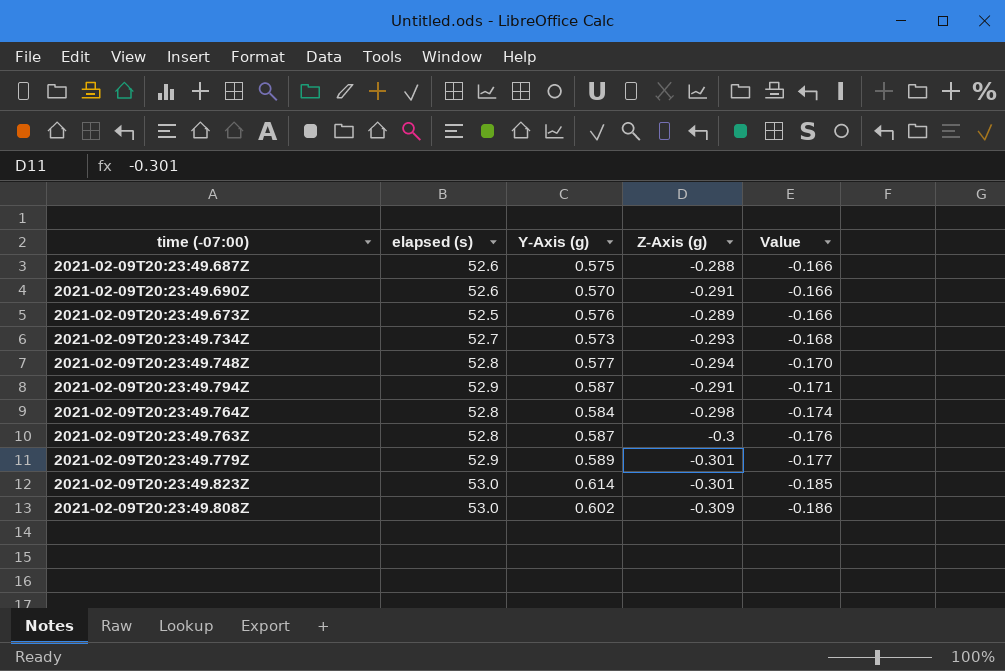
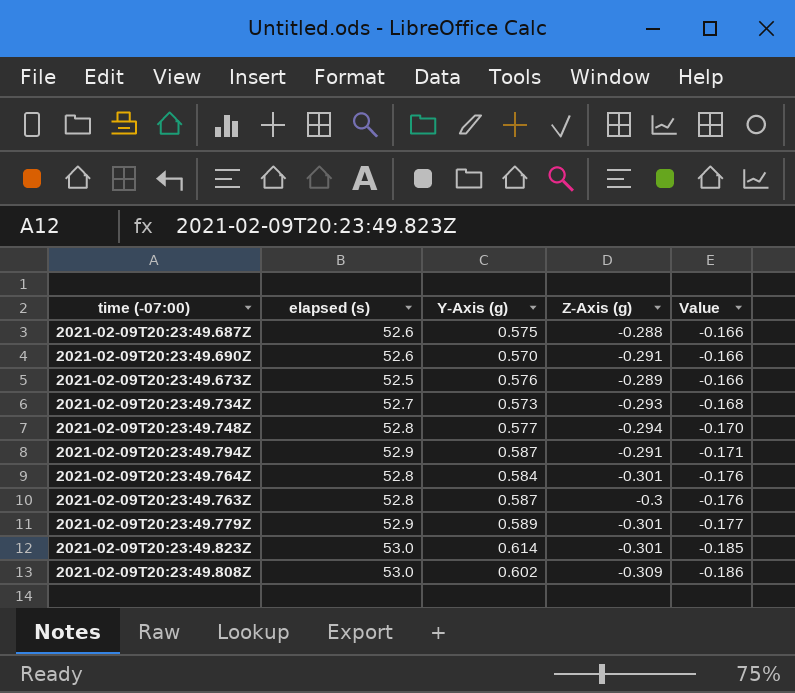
2021-02-09T20:23:49.764Z | Z-Axis (g): -0.298 -> -0.301
2021-02-09T20:23:49.764Z | Value: -0.174 -> -0.176

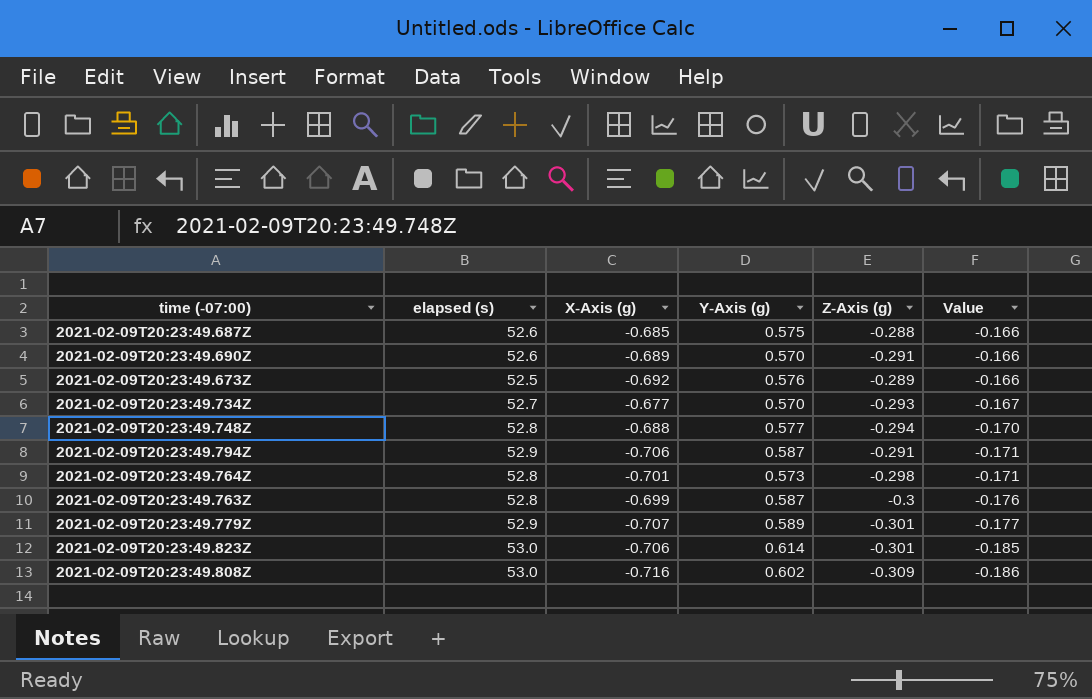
column X-Axis (g) | position: none -> 3
2021-02-09T20:23:49.734Z | Y-Axis (g): 0.573 -> 0.570
2021-02-09T20:23:49.734Z | Value: -0.168 -> -0.167
2021-02-09T20:23:49.764Z | Y-Axis (g): 0.584 -> 0.573
2021-02-09T20:23:49.764Z | Z-Axis (g): -0.301 -> -0.298
2021-02-09T20:23:49.764Z | Value: -0.176 -> -0.171

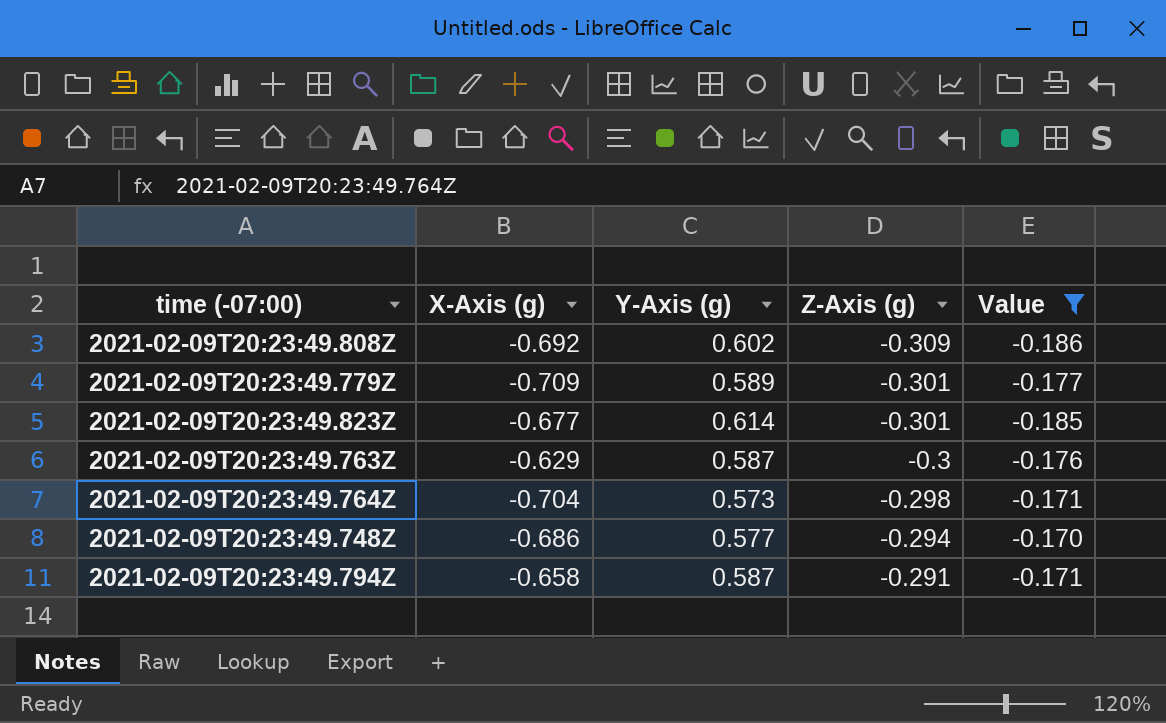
filter: none -> Value <= -0.170
row order: Value descending -> Z-Axis (g) ascending
column elapsed (s) | position: 2 -> none
2021-02-09T20:23:49.808Z | X-Axis (g): -0.716 -> -0.692
2021-02-09T20:23:49.779Z | X-Axis (g): -0.707 -> -0.709
2021-02-09T20:23:49.823Z | X-Axis (g): -0.706 -> -0.677
2021-02-09T20:23:49.763Z | X-Axis (g): -0.699 -> -0.629
2021-02-09T20:23:49.764Z | X-Axis (g): -0.701 -> -0.704
2021-02-09T20:23:49.748Z | X-Axis (g): -0.688 -> -0.686
2021-02-09T20:23:49.794Z | X-Axis (g): -0.706 -> -0.658

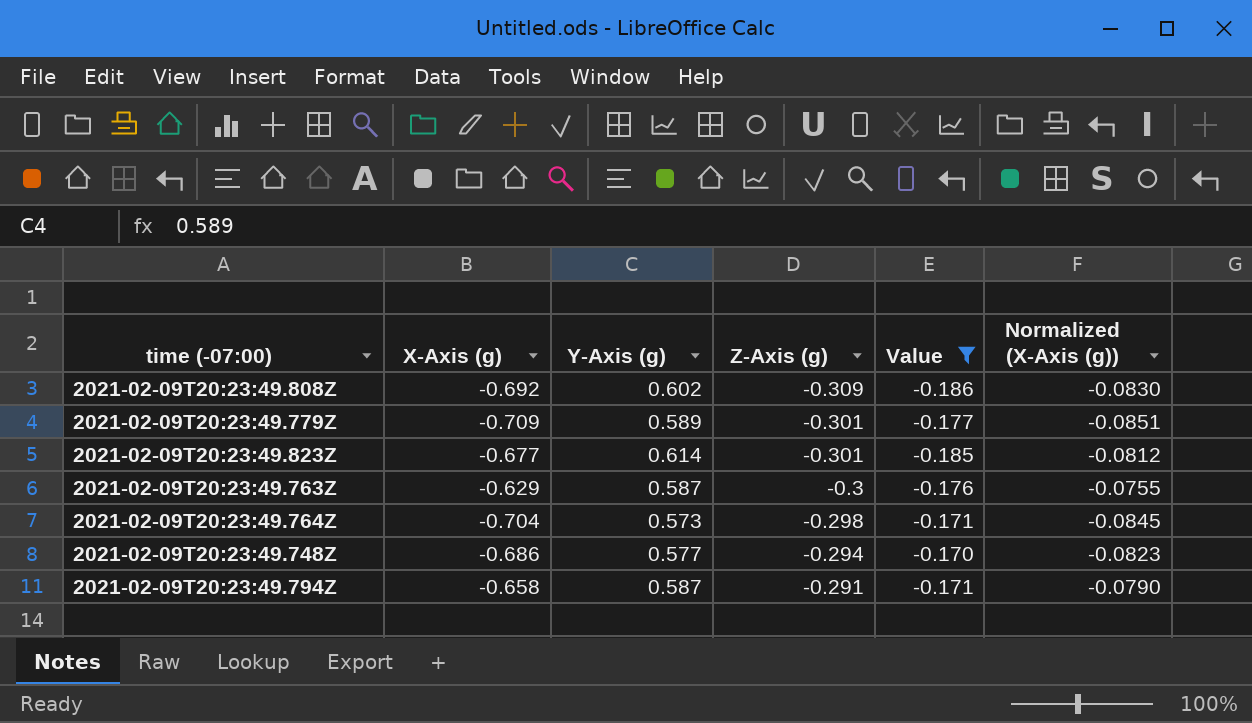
column Normalized (X-Axis (g)) | formula: none -> [X-Axis (g)] * 0.12

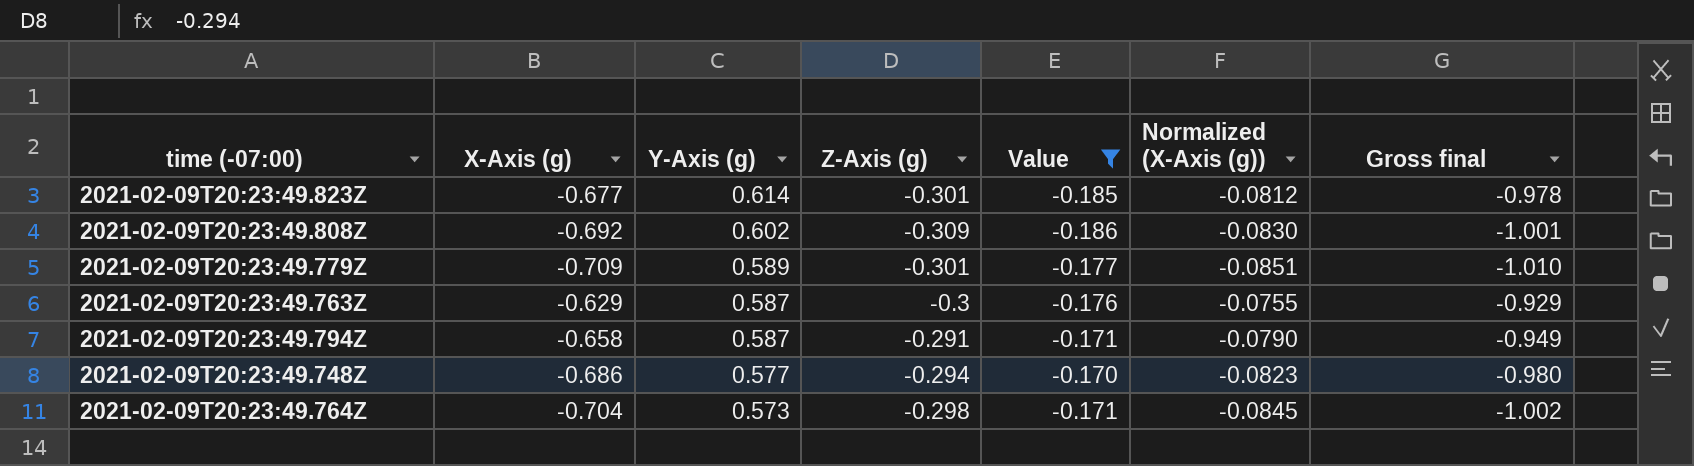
row order: Z-Axis (g) ascending -> Y-Axis (g) descending
column Gross final | formula: none -> [X-Axis (g)] + [Z-Axis (g)]

